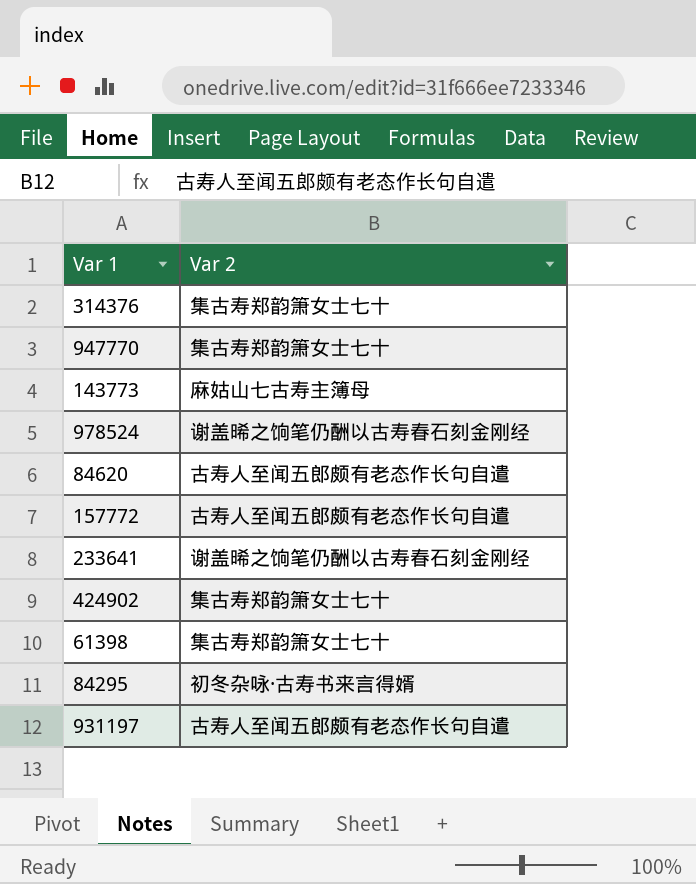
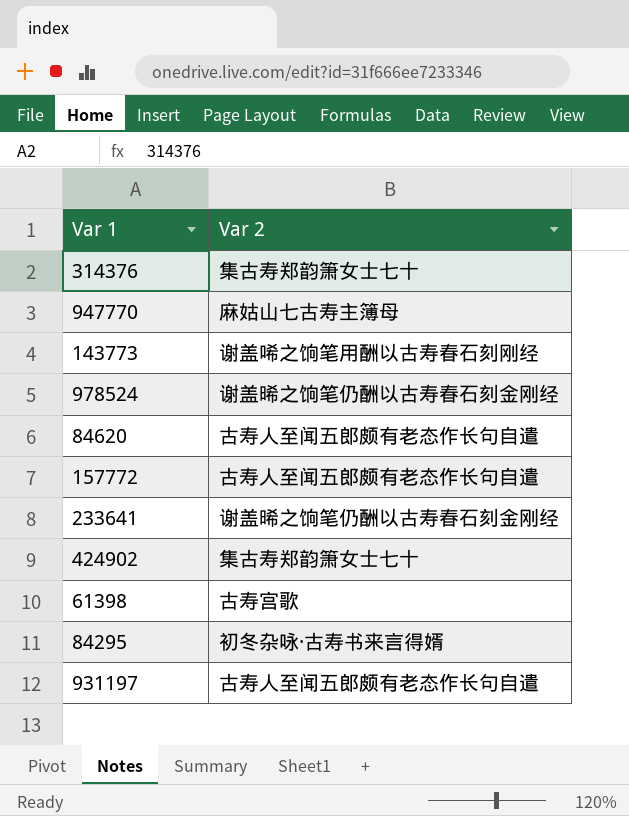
947770 | Var 2: 集古寿郑韵箫女士七十 -> 麻姑山七古寿主簿母
143773 | Var 2: 麻姑山七古寿主簿母 -> 谢盖唏之饷笔用酬以古寿春石刻刚经
61398 | Var 2: 集古寿郑韵箫女士七十 -> 古寿宫歌

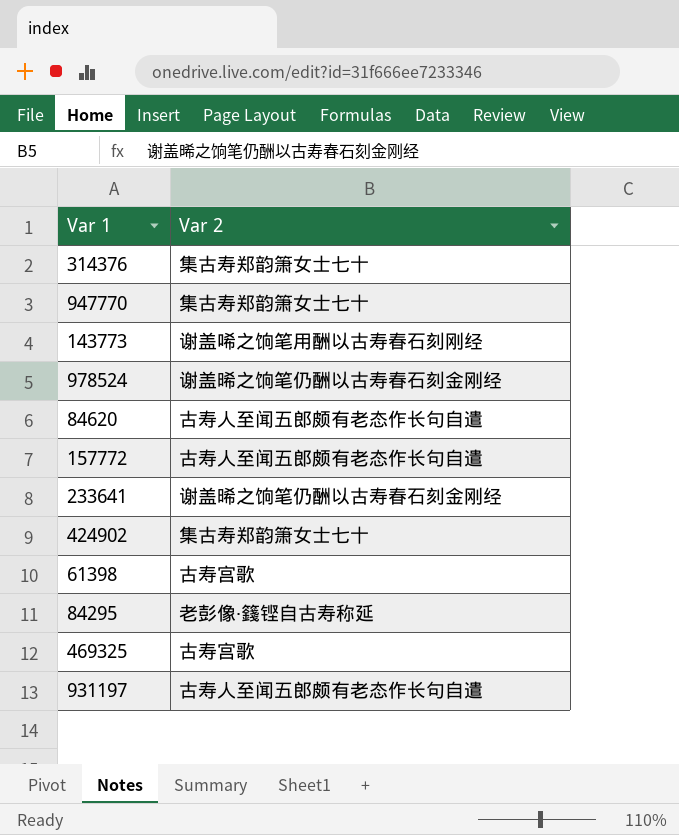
947770 | Var 2: 麻姑山七古寿主簿母 -> 集古寿郑韵箫女士七十
84295 | Var 2: 初冬杂咏·古寿书来言得婿 -> 老彭像·籛铿自古寿称延
row 469325: none -> 古寿宫歌

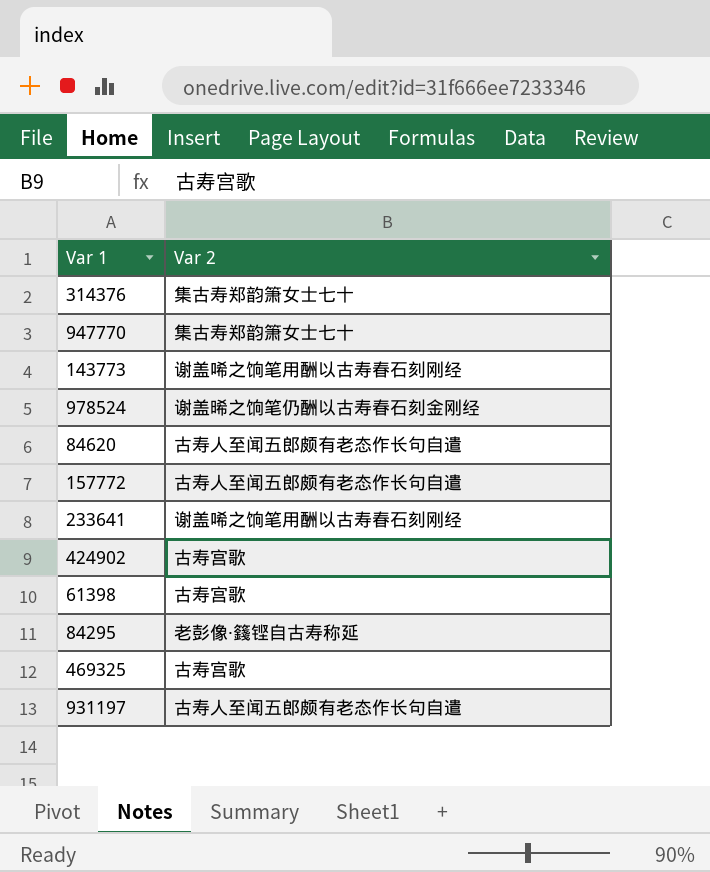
233641 | Var 2: 谢盖晞之饷笔仍酬以古寿春石刻金刚经 -> 谢盖唏之饷笔用酬以古寿春石刻刚经
424902 | Var 2: 集古寿郑韵箫女士七十 -> 古寿宫歌

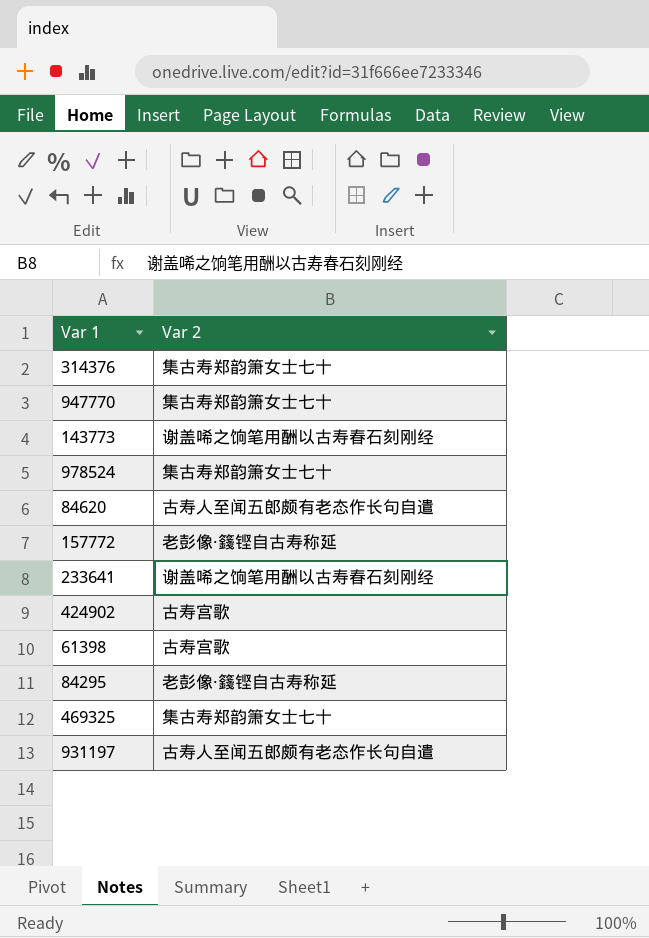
978524 | Var 2: 谢盖晞之饷笔仍酬以古寿春石刻金刚经 -> 集古寿郑韵箫女士七十
157772 | Var 2: 古寿人至闻五郎颇有老态作长句自遣 -> 老彭像·籛铿自古寿称延
469325 | Var 2: 古寿宫歌 -> 集古寿郑韵箫女士七十

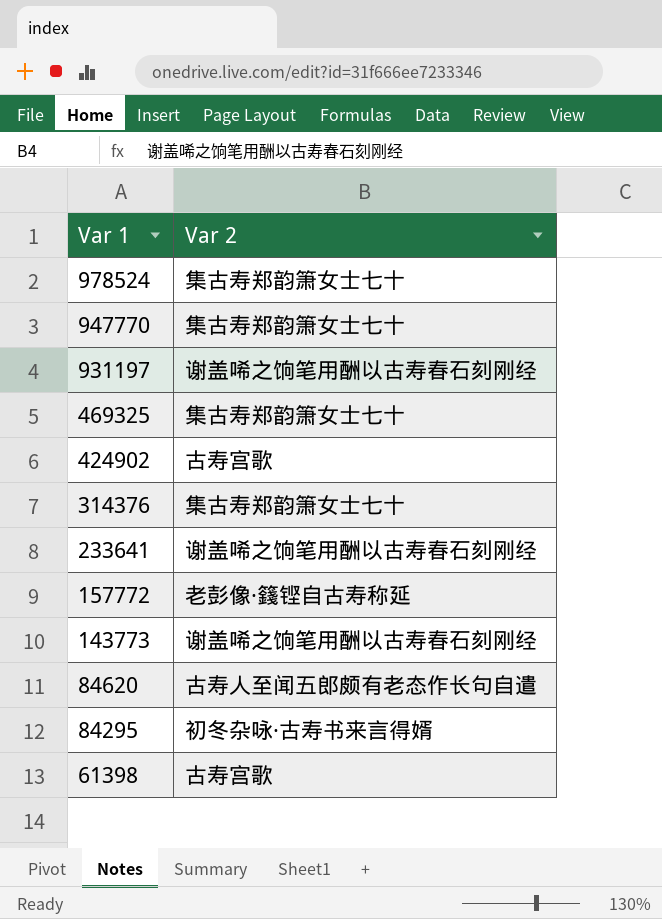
row order: none -> Var 1 descending
931197 | Var 2: 古寿人至闻五郎颇有老态作长句自遣 -> 谢盖唏之饷笔用酬以古寿春石刻刚经
84295 | Var 2: 老彭像·籛铿自古寿称延 -> 初冬杂咏·古寿书来言得婿

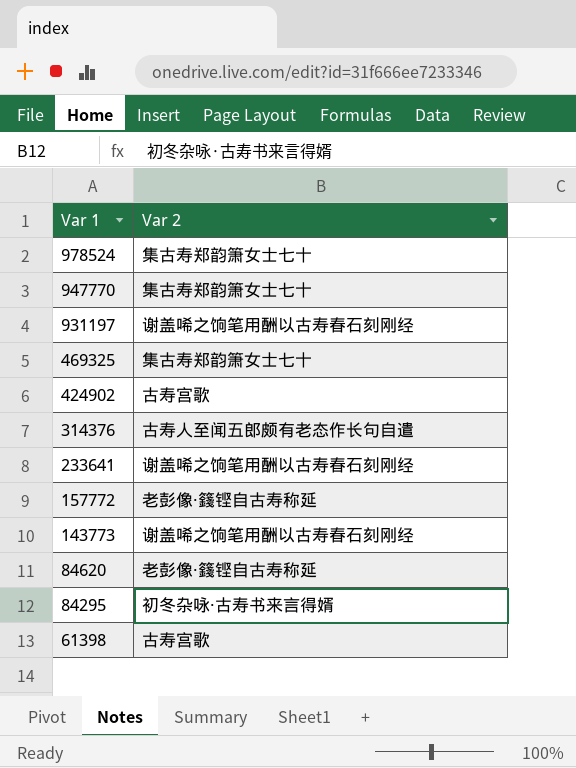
314376 | Var 2: 集古寿郑韵箫女士七十 -> 古寿人至闻五郎颇有老态作长句自遣
84620 | Var 2: 古寿人至闻五郎颇有老态作长句自遣 -> 老彭像·籛铿自古寿称延

